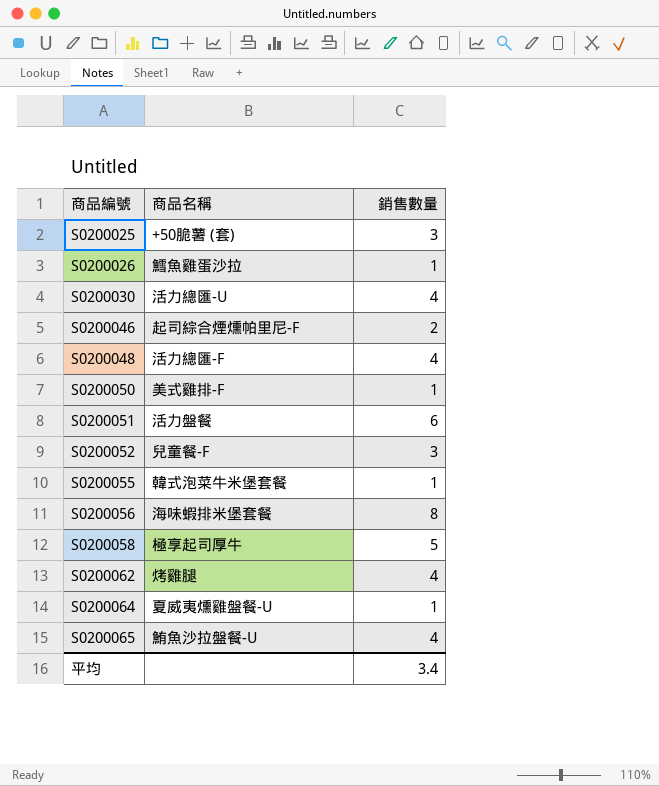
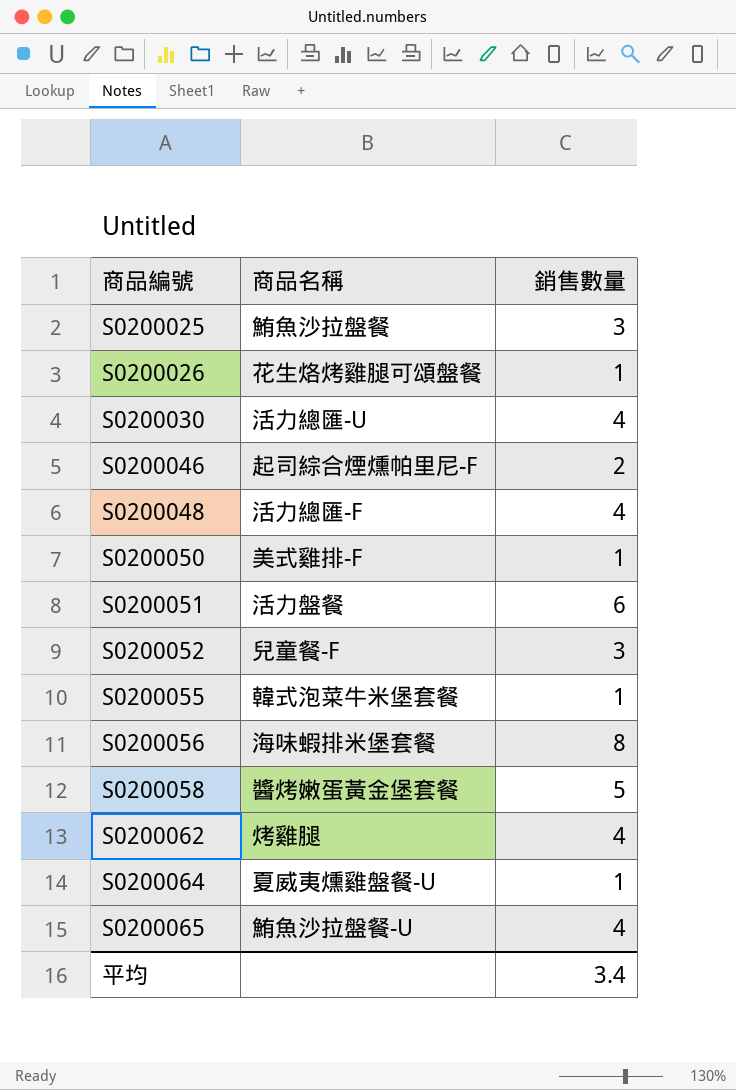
S0200025 | 商品名稱: +50脆薯 (套) -> 鮪魚沙拉盤餐
S0200026 | 商品名稱: 鱈魚雞蛋沙拉 -> 花生烙烤雞腿可頌盤餐
S0200058 | 商品名稱: 極享起司厚牛 -> 醬烤嫩蛋黃金堡套餐

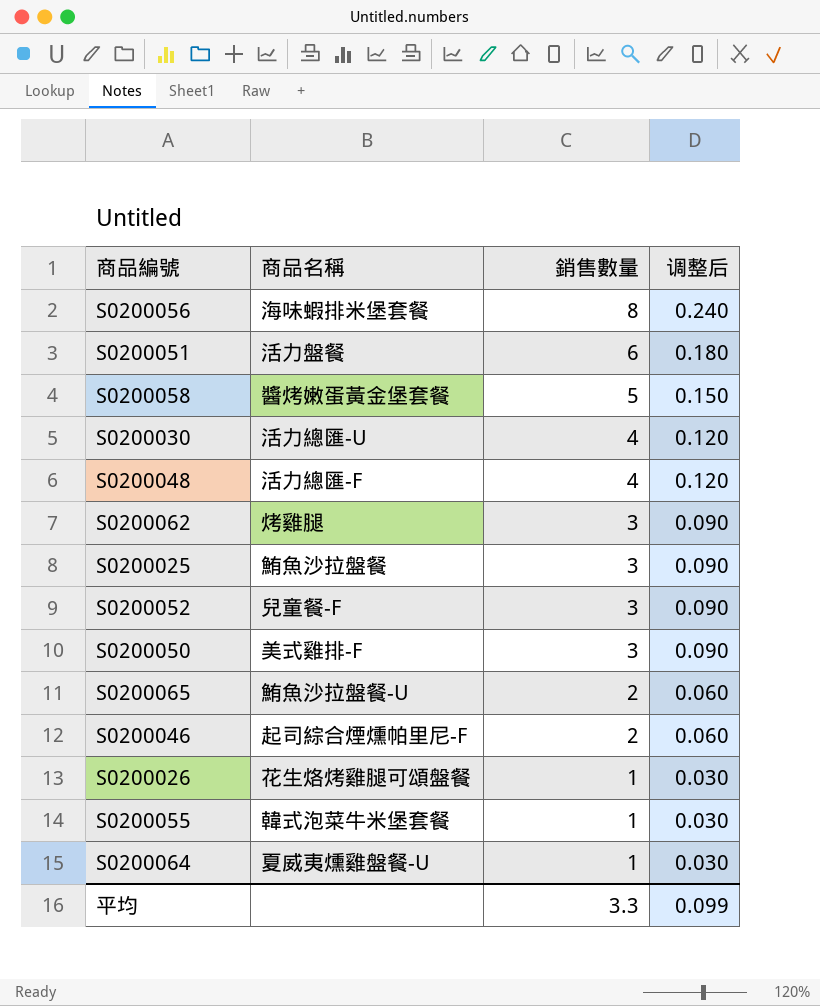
row order: 商品編號 ascending -> 銷售數量 descending
column 调整后 | formula: none -> [銷售數量] * 0.03
S0200062 | 銷售數量: 4 -> 3
S0200050 | 銷售數量: 1 -> 3
S0200065 | 銷售數量: 4 -> 2
平均 | 銷售數量: 3.4 -> 3.3

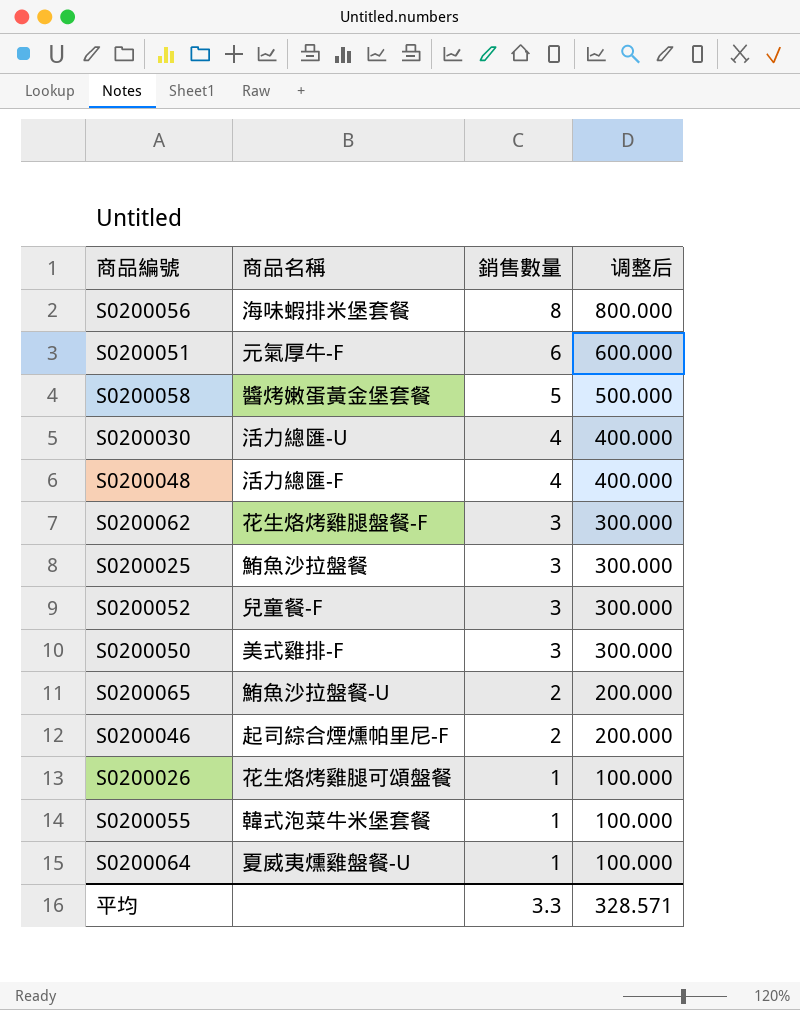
column 调整后 | formula: [銷售數量] * 0.03 -> [銷售數量] * 100
S0200051 | 商品名稱: 活力盤餐 -> 元氣厚牛-F
S0200062 | 商品名稱: 烤雞腿 -> 花生烙烤雞腿盤餐-F
平均 | 调整后: 0.099 -> 328.571

